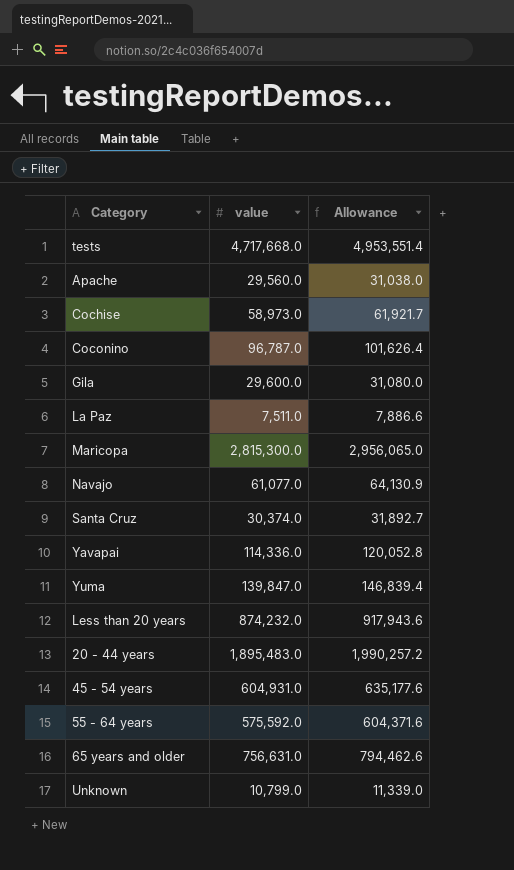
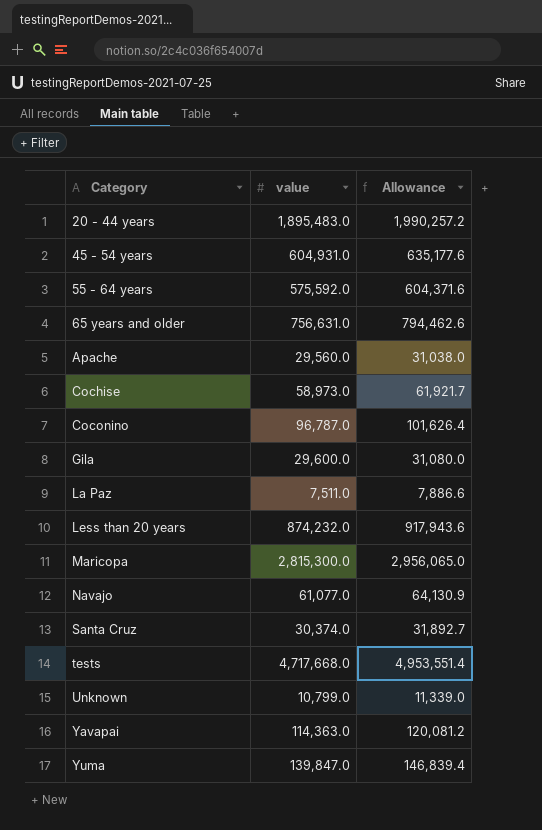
row order: none -> Category ascending
Yavapai | value: 114,336.0 -> 114,363.0
Yavapai | Allowance: 120,052.8 -> 120,081.2

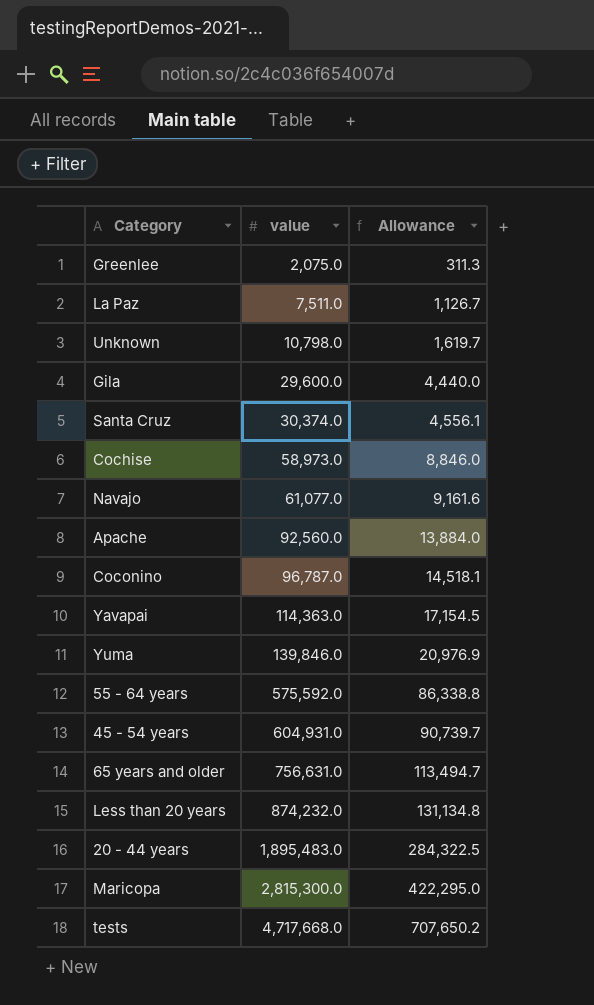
row order: Category ascending -> value ascending
column Allowance | formula: [value] * 1.05 -> [value] * 0.15
row Greenlee: none -> 2,075.0 | 311.3
Unknown | value: 10,799.0 -> 10,798.0
Apache | value: 29,560.0 -> 92,560.0
Yuma | value: 139,847.0 -> 139,846.0

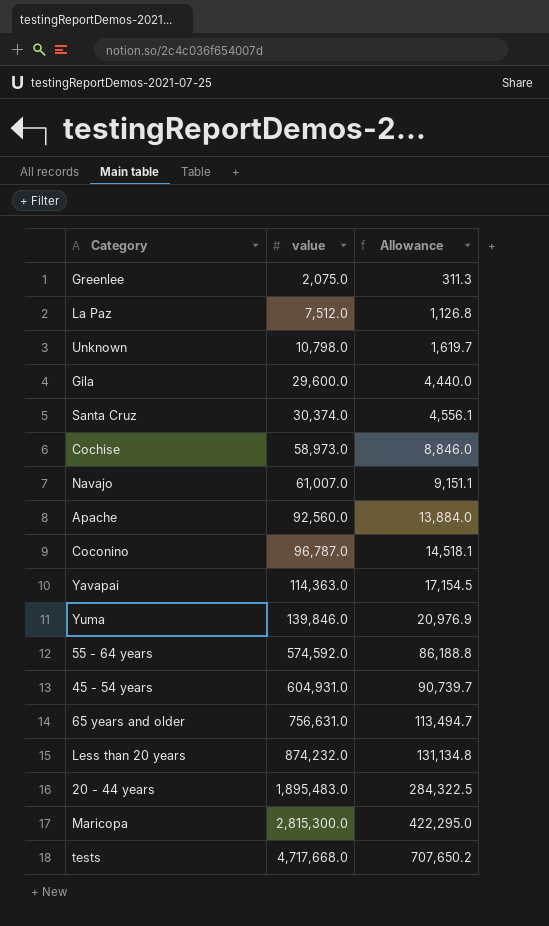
La Paz | value: 7,511.0 -> 7,512.0
La Paz | Allowance: 1,126.7 -> 1,126.8
Navajo | value: 61,077.0 -> 61,007.0
Navajo | Allowance: 9,161.6 -> 9,151.1
55 - 64 years | value: 575,592.0 -> 574,592.0
55 - 64 years | Allowance: 86,338.8 -> 86,188.8

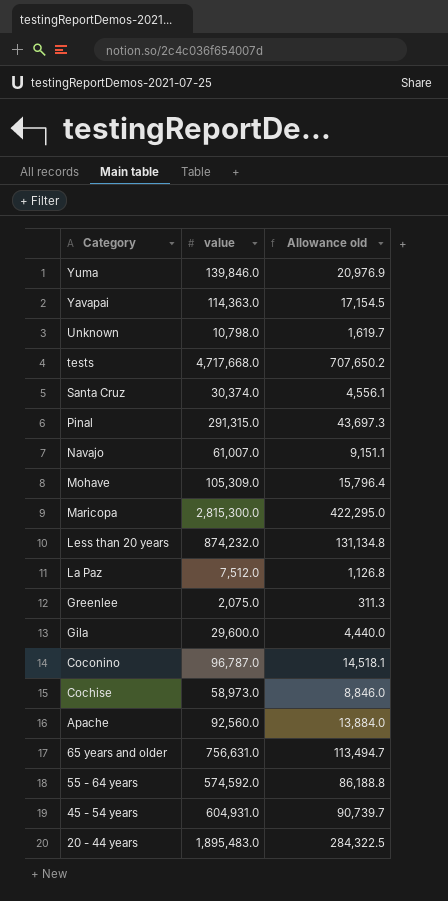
row order: value ascending -> Category descending
column name: Allowance -> Allowance old
row Pinal: none -> 291,315.0 | 43,697.3
row Mohave: none -> 105,309.0 | 15,796.4

